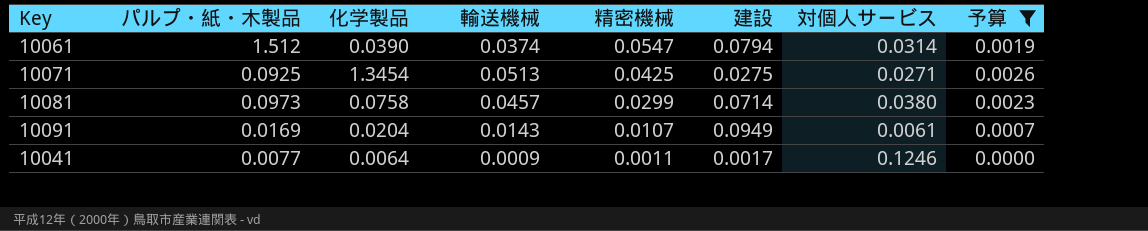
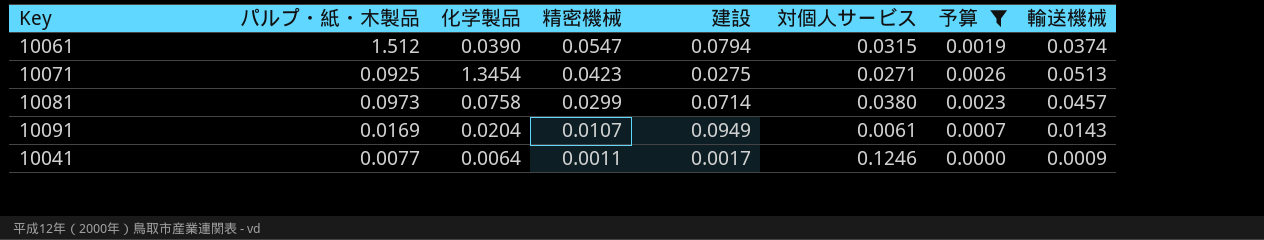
column 輸送機械 | position: 4 -> 8
10061 | 対個人サービス: 0.0314 -> 0.0315
10071 | 精密機械: 0.0425 -> 0.0423

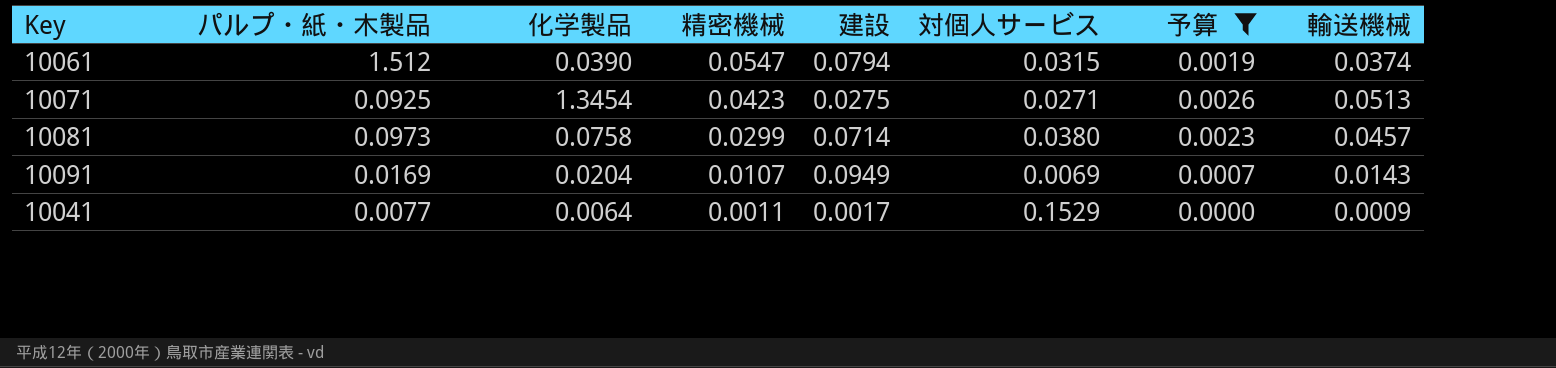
10091 | 対個人サービス: 0.0061 -> 0.0069
10041 | 対個人サービス: 0.1246 -> 0.1529

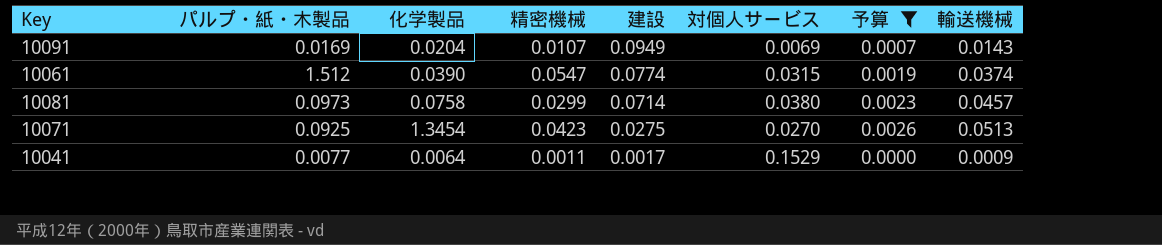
row order: 精密機械 descending -> 建設 descending
10061 | 建設: 0.0794 -> 0.0774
10071 | 対個人サービス: 0.0271 -> 0.0270

